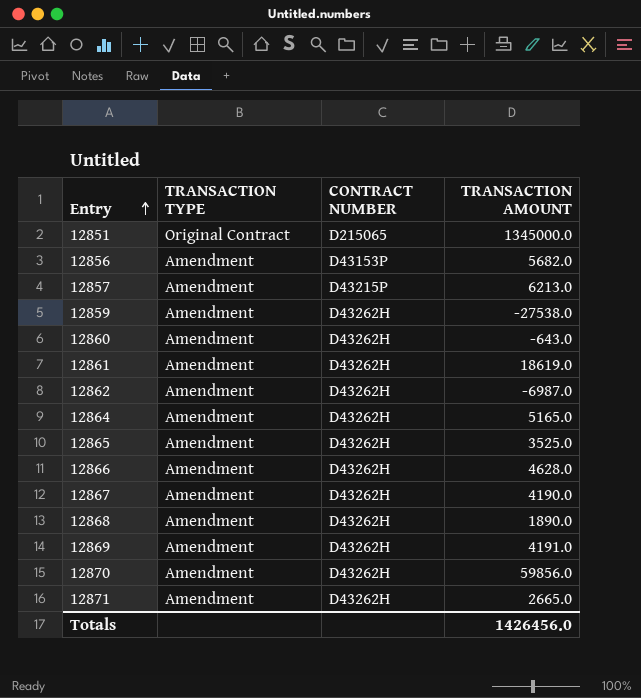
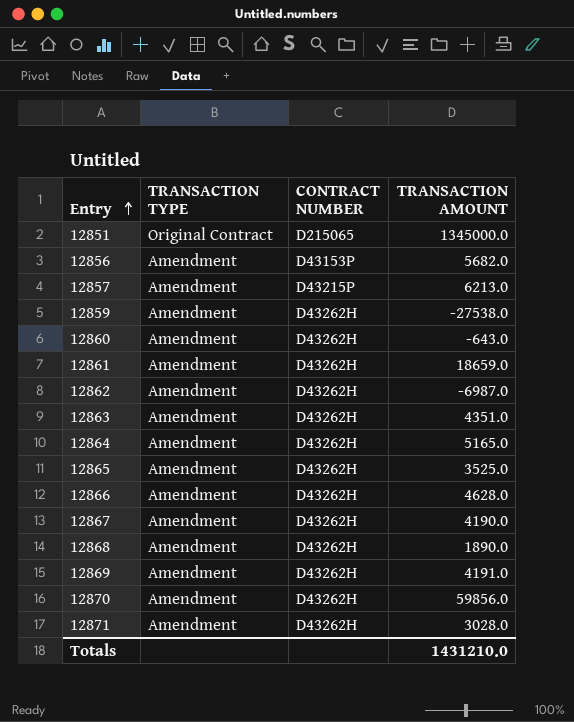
12861 | TRANSACTION AMOUNT: 18619.0 -> 18659.0
row 12863: none -> Amendment | D43262H | 4351.0
12871 | TRANSACTION AMOUNT: 2665.0 -> 3028.0
Totals | TRANSACTION AMOUNT: 1426456.0 -> 1431210.0

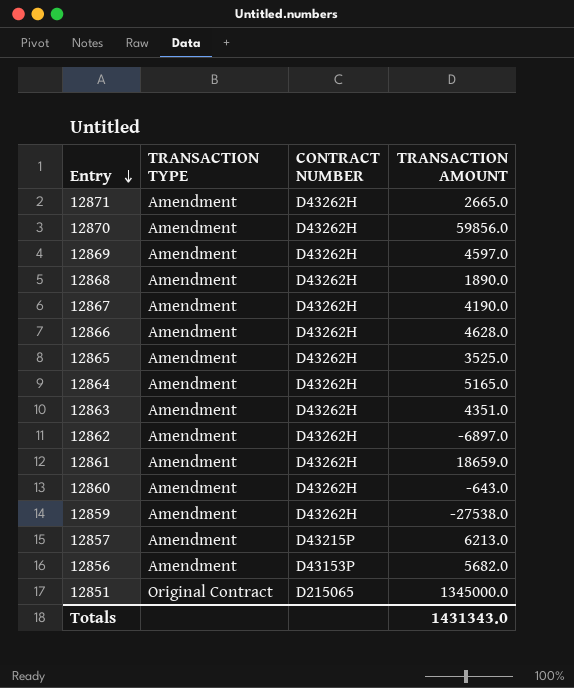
row order: Entry ascending -> Entry descending
12871 | TRANSACTION AMOUNT: 3028.0 -> 2665.0
12869 | TRANSACTION AMOUNT: 4191.0 -> 4597.0
12862 | TRANSACTION AMOUNT: -6987.0 -> -6897.0
Totals | TRANSACTION AMOUNT: 1431210.0 -> 1431343.0

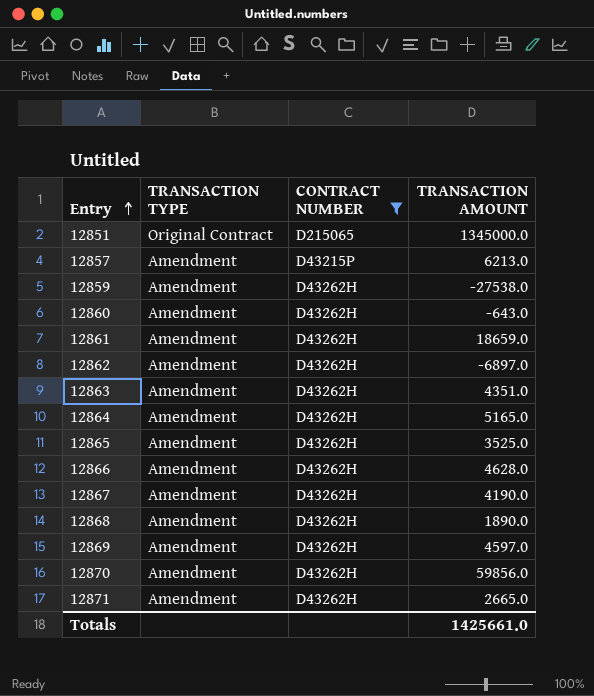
filter: none -> CONTRACT NUMBER != D43153P
row order: Entry descending -> Entry ascending
Totals | TRANSACTION AMOUNT: 1431343.0 -> 1425661.0

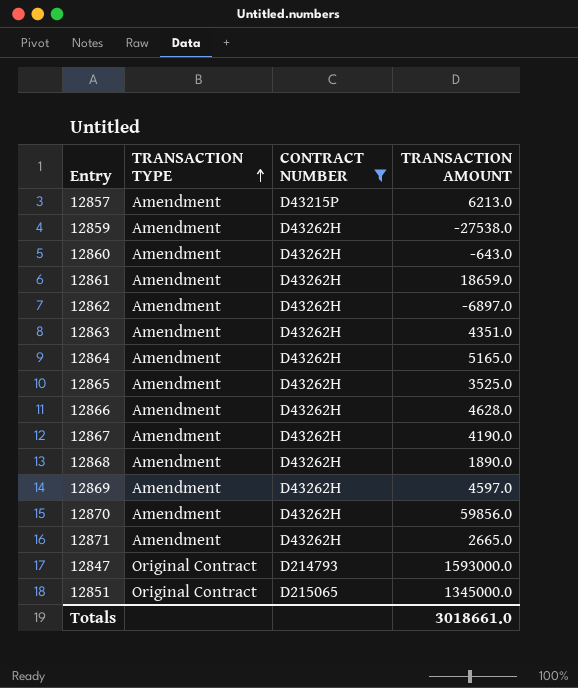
row order: Entry ascending -> TRANSACTION TYPE ascending
row 12847: none -> Original Contract | D214793 | 1593000.0
Totals | TRANSACTION AMOUNT: 1425661.0 -> 3018661.0

